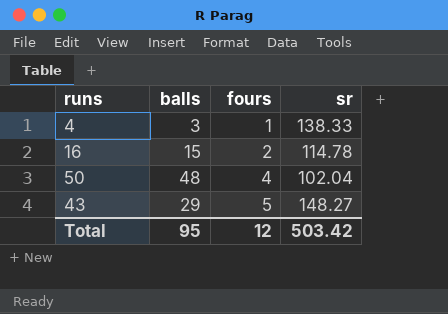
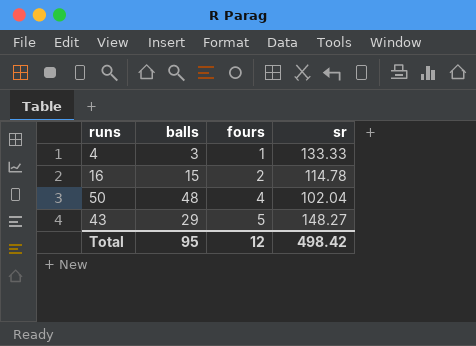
4 | sr: 138.33 -> 133.33
Total | sr: 503.42 -> 498.42

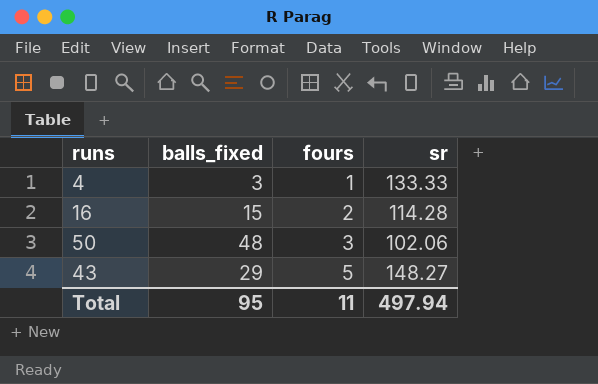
column name: balls -> balls_fixed
16 | sr: 114.78 -> 114.28
50 | fours: 4 -> 3
50 | sr: 102.04 -> 102.06
Total | fours: 12 -> 11
Total | sr: 498.42 -> 497.94

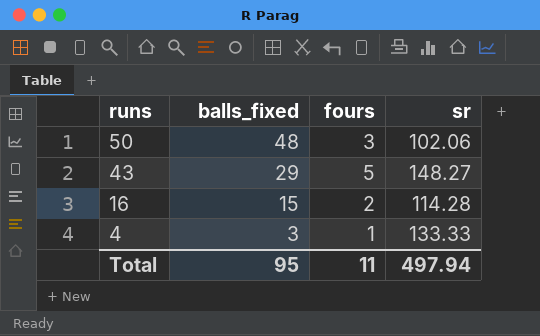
row order: fours ascending -> runs descending

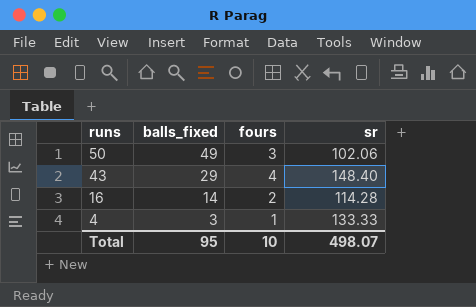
50 | balls_fixed: 48 -> 49
43 | fours: 5 -> 4
43 | sr: 148.27 -> 148.40
16 | balls_fixed: 15 -> 14
Total | fours: 11 -> 10
Total | sr: 497.94 -> 498.07

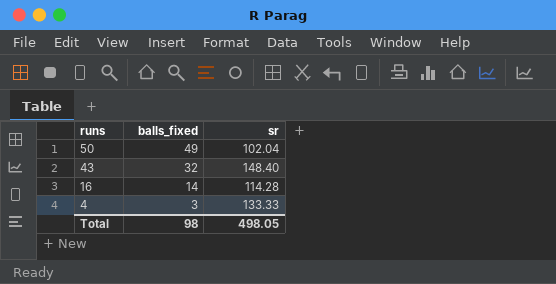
column fours | position: 3 -> none
50 | sr: 102.06 -> 102.04
43 | balls_fixed: 29 -> 32
Total | balls_fixed: 95 -> 98
Total | sr: 498.07 -> 498.05

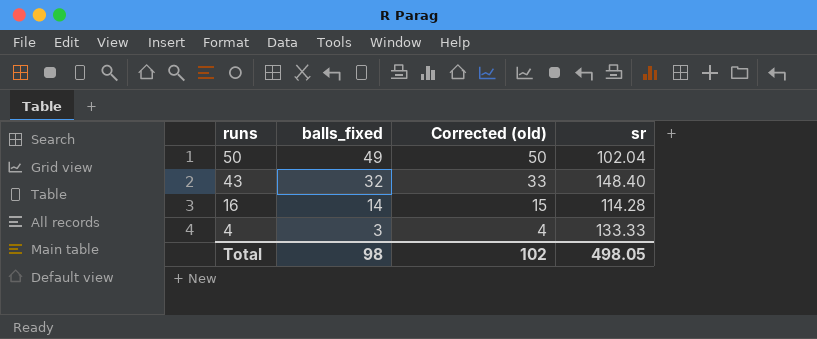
column Corrected (old) | formula: none -> [balls_fixed] + 1

